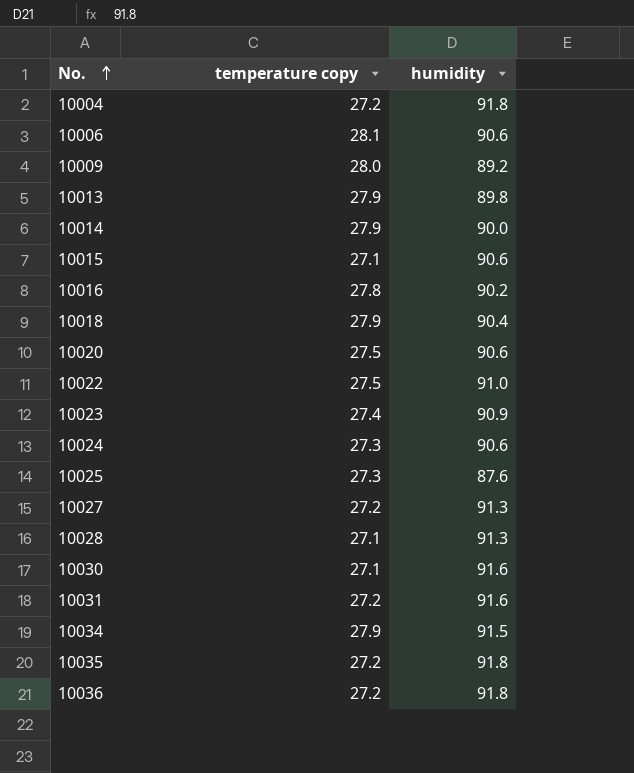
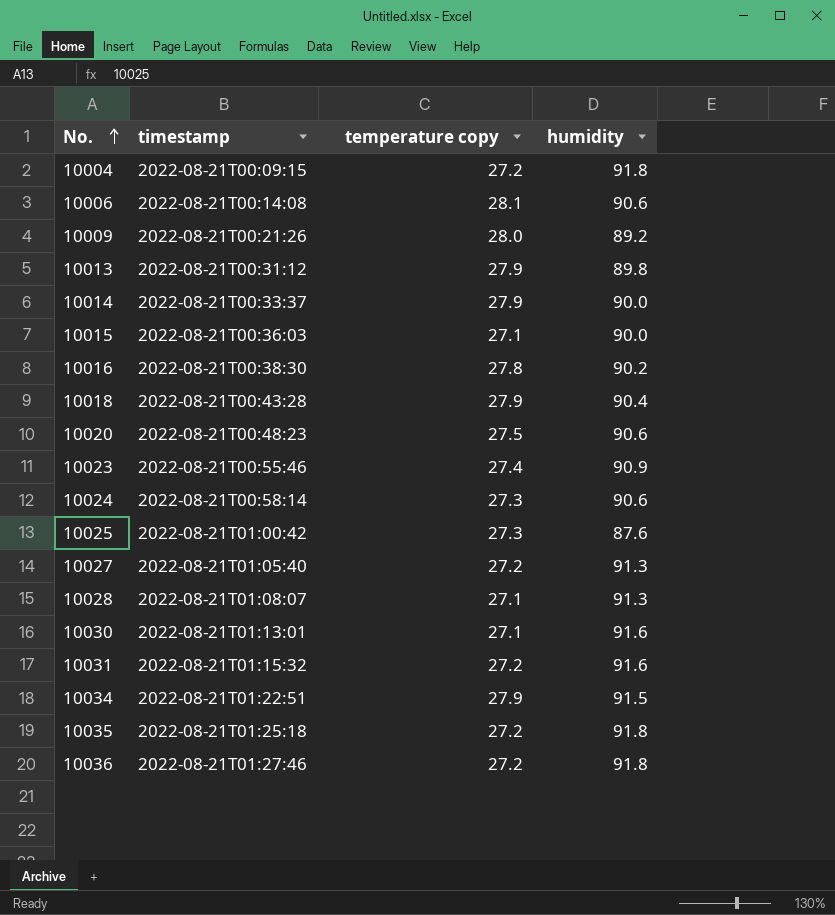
column timestamp | position: none -> 2
row 10022: 27.5 | 91.0 -> none
10015 | humidity: 90.6 -> 90.0

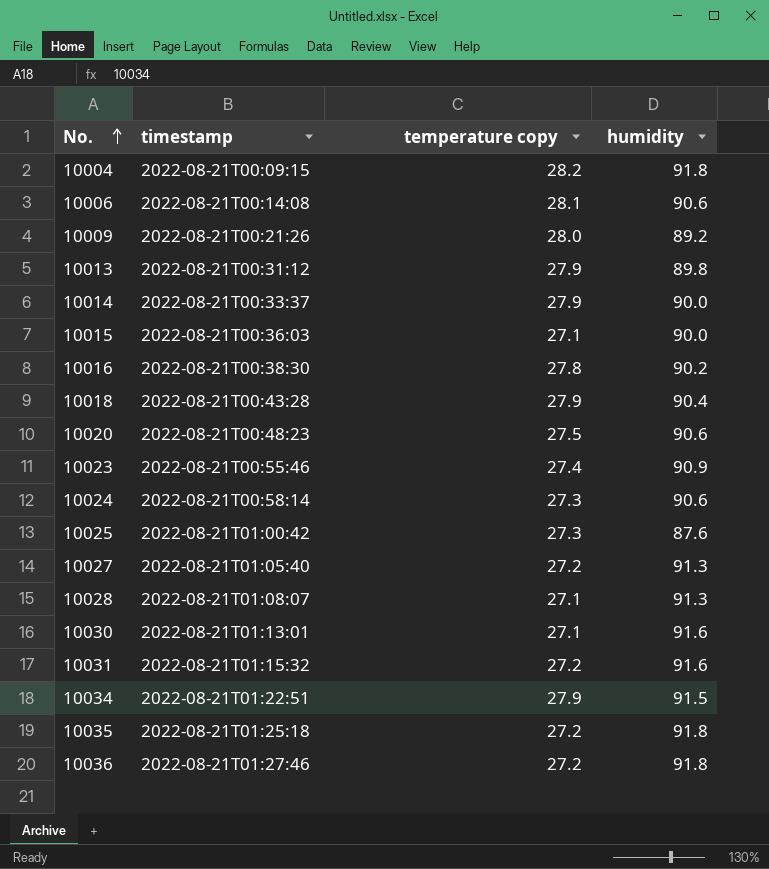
10004 | temperature copy: 27.2 -> 28.2

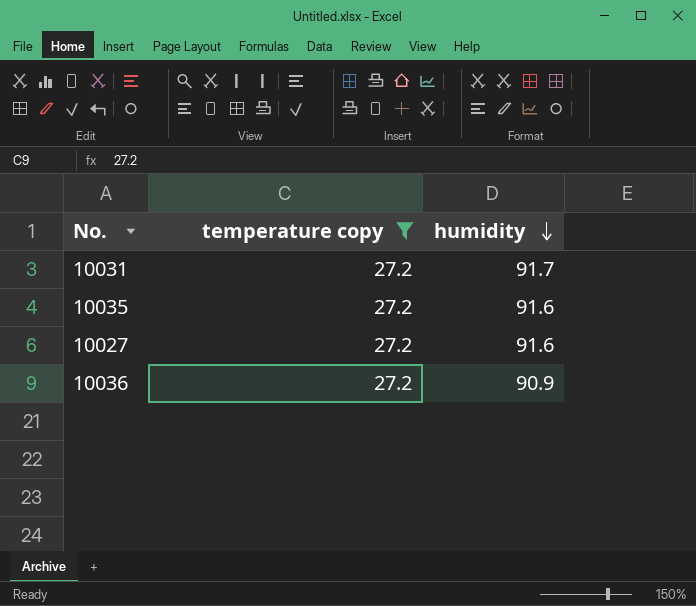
filter: none -> temperature copy = 27.2
row order: No. ascending -> humidity descending
column timestamp | position: 2 -> none
10031 | humidity: 91.6 -> 91.7
10035 | humidity: 91.8 -> 91.6
10027 | humidity: 91.3 -> 91.6
10036 | humidity: 91.8 -> 90.9

